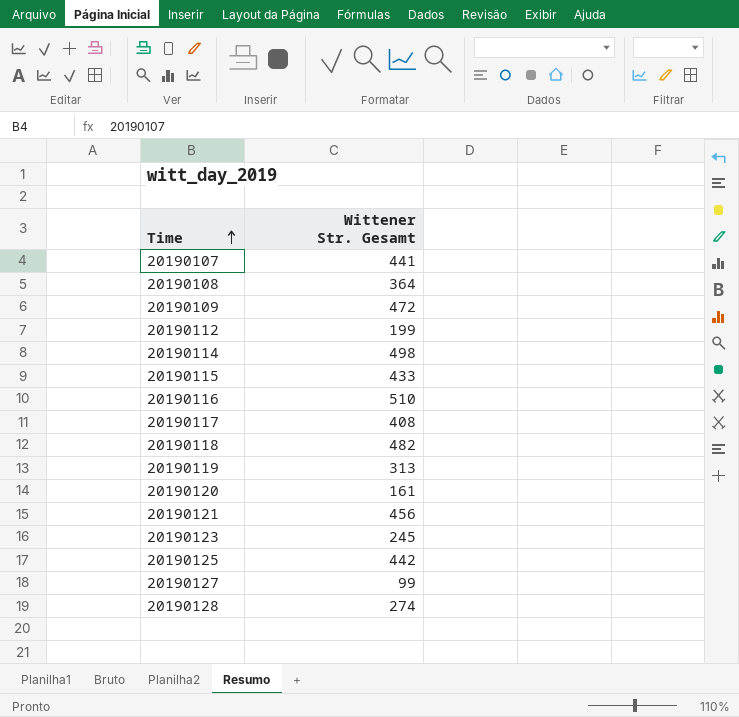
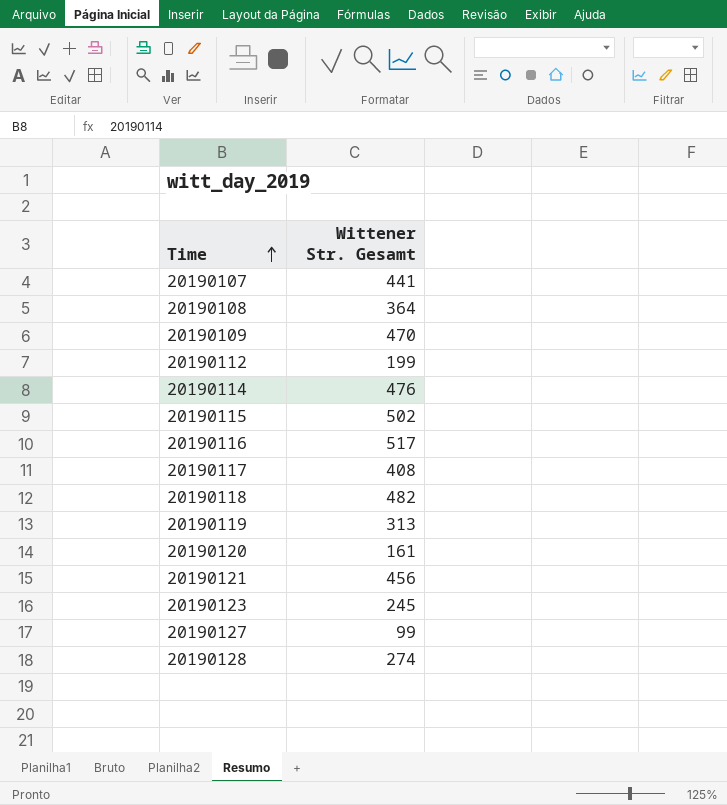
row 20190125: 442 -> none
20190109 | Wittener Str. Gesamt: 472 -> 470
20190114 | Wittener Str. Gesamt: 498 -> 476
20190115 | Wittener Str. Gesamt: 433 -> 502
20190116 | Wittener Str. Gesamt: 510 -> 517

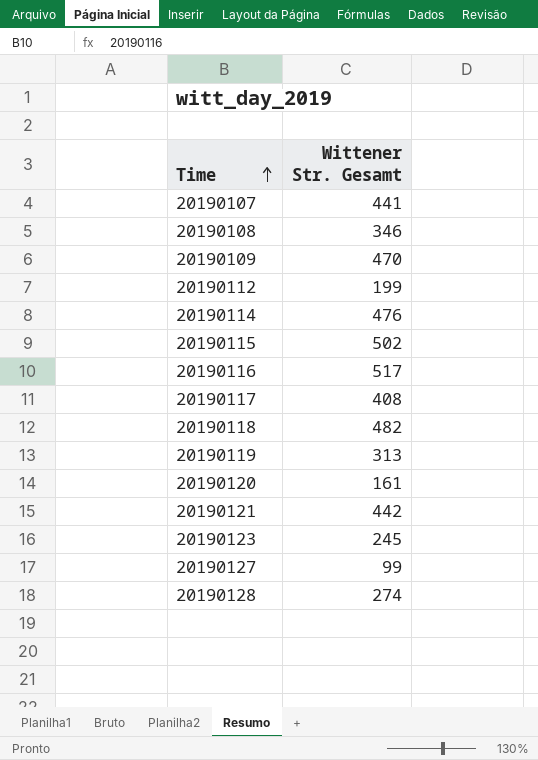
20190108 | Wittener Str. Gesamt: 364 -> 346
20190121 | Wittener Str. Gesamt: 456 -> 442

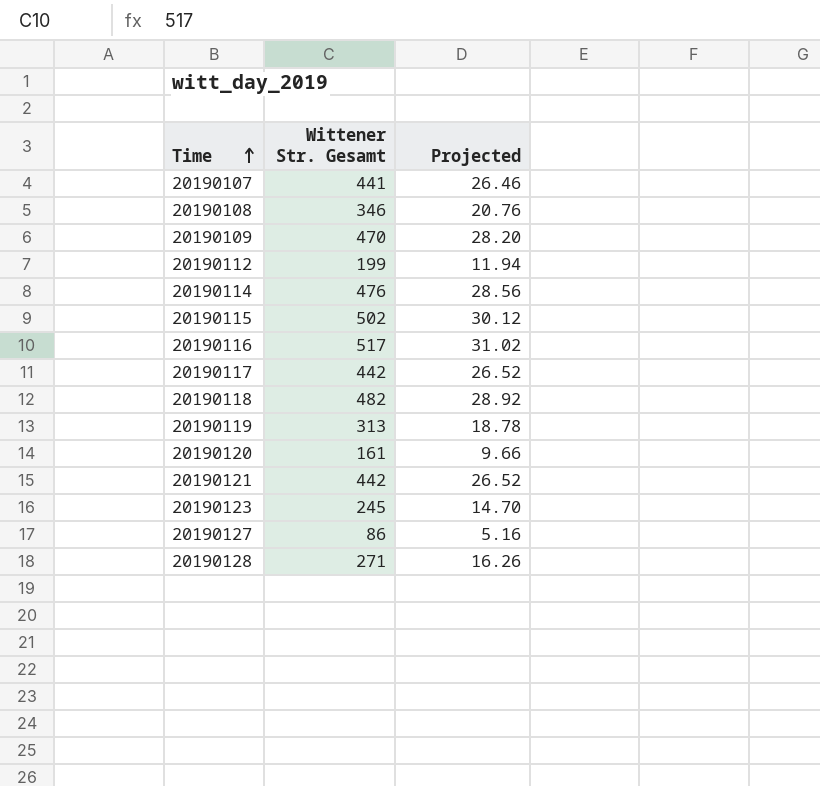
column Projected | formula: none -> [Wittener Str. Gesamt] * 0.06
20190117 | Wittener Str. Gesamt: 408 -> 442
20190127 | Wittener Str. Gesamt: 99 -> 86
20190128 | Wittener Str. Gesamt: 274 -> 271

